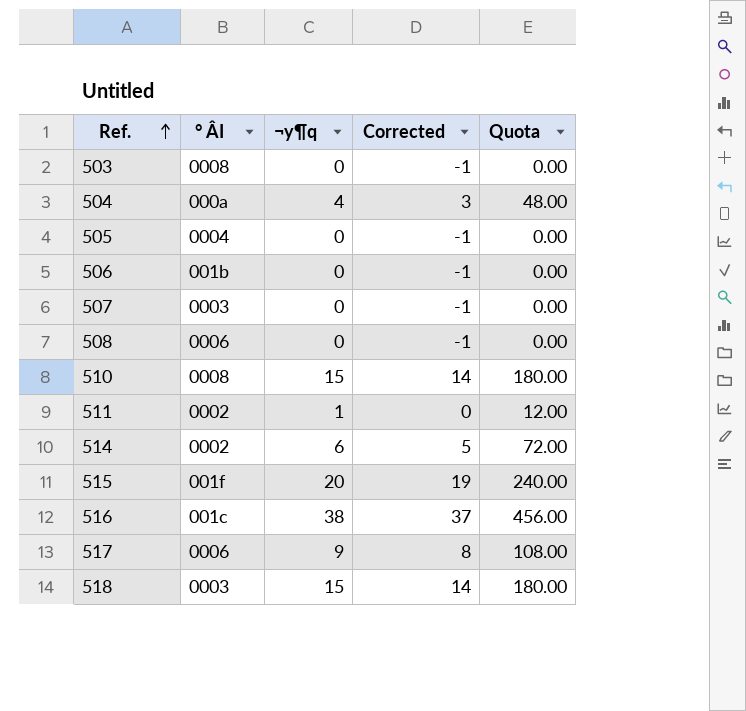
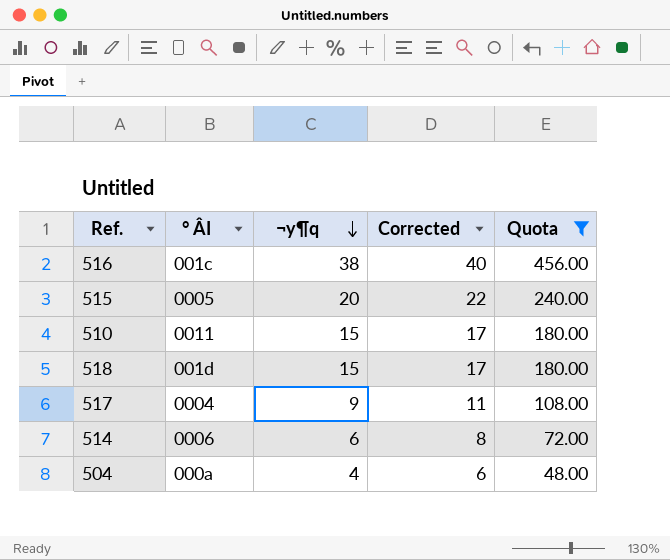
filter: none -> Quota >= 48.00
row order: Ref. ascending -> ¬y¶q descending
column Corrected | formula: [¬y¶q] - 1 -> [¬y¶q] + 2
515 | ° ÂI: 001f -> 0005
510 | ° ÂI: 0008 -> 0011
518 | ° ÂI: 0003 -> 001d
517 | ° ÂI: 0006 -> 0004
514 | ° ÂI: 0002 -> 0006

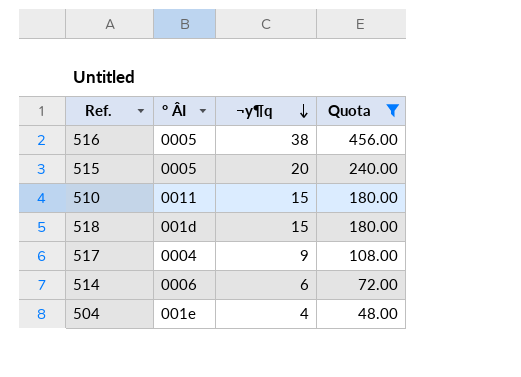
column Corrected | formula: [¬y¶q] + 2 -> none
516 | ° ÂI: 001c -> 0005
504 | ° ÂI: 000a -> 001e

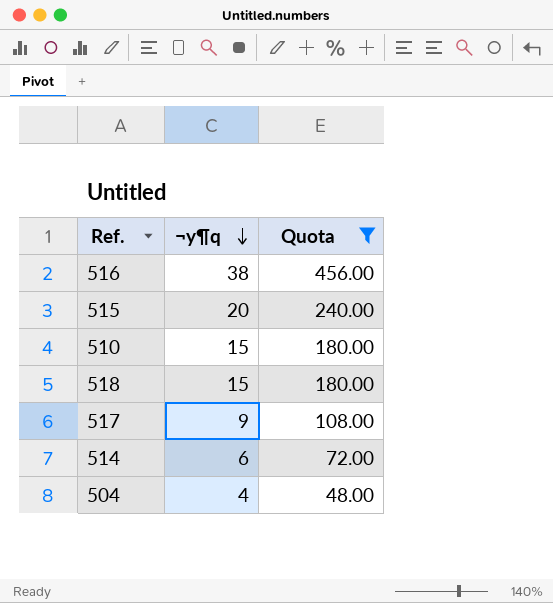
column ° ÂI | position: 2 -> none

